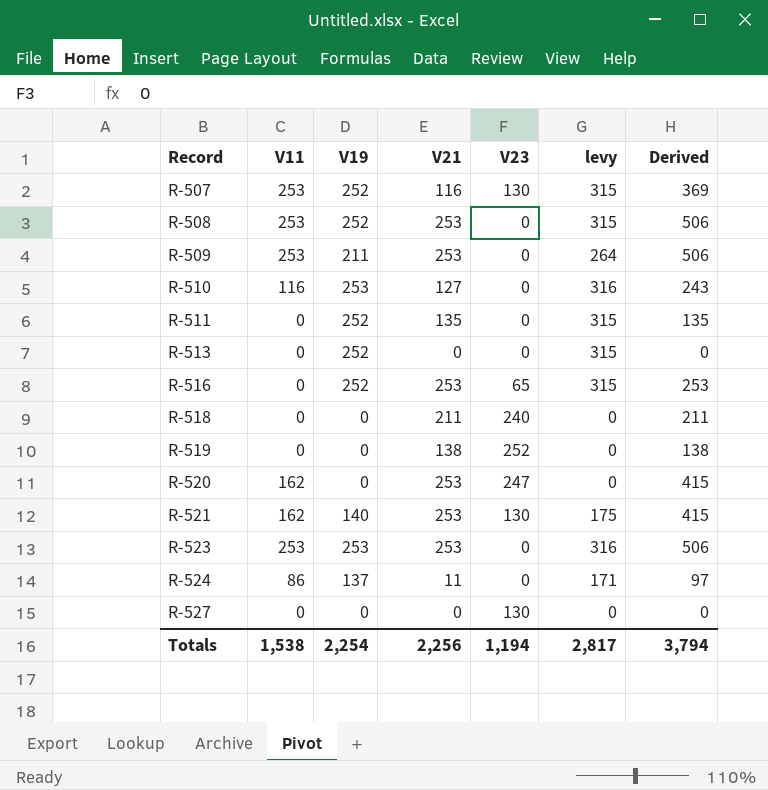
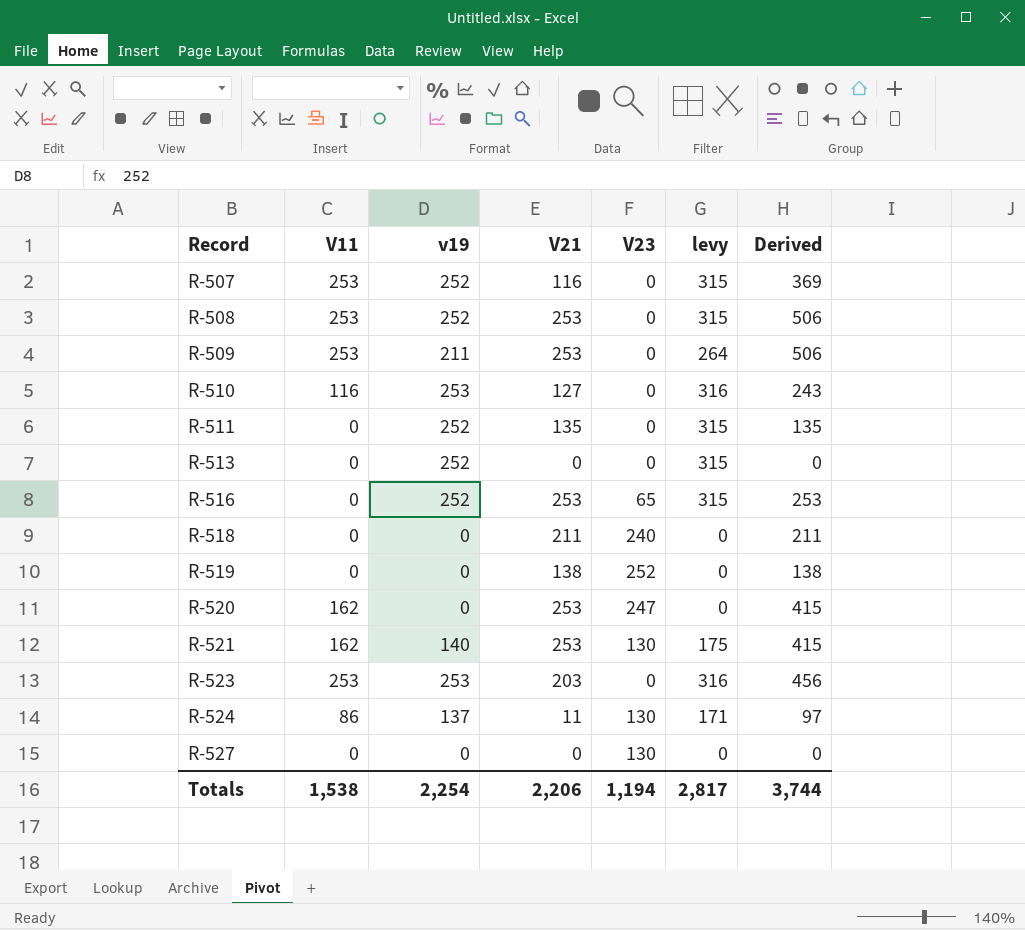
column name: V19 -> v19
R-507 | V23: 130 -> 0
R-523 | V21: 253 -> 203
R-523 | Derived: 506 -> 456
R-524 | V23: 0 -> 130
Totals | V21: 2,256 -> 2,206
Totals | Derived: 3,794 -> 3,744

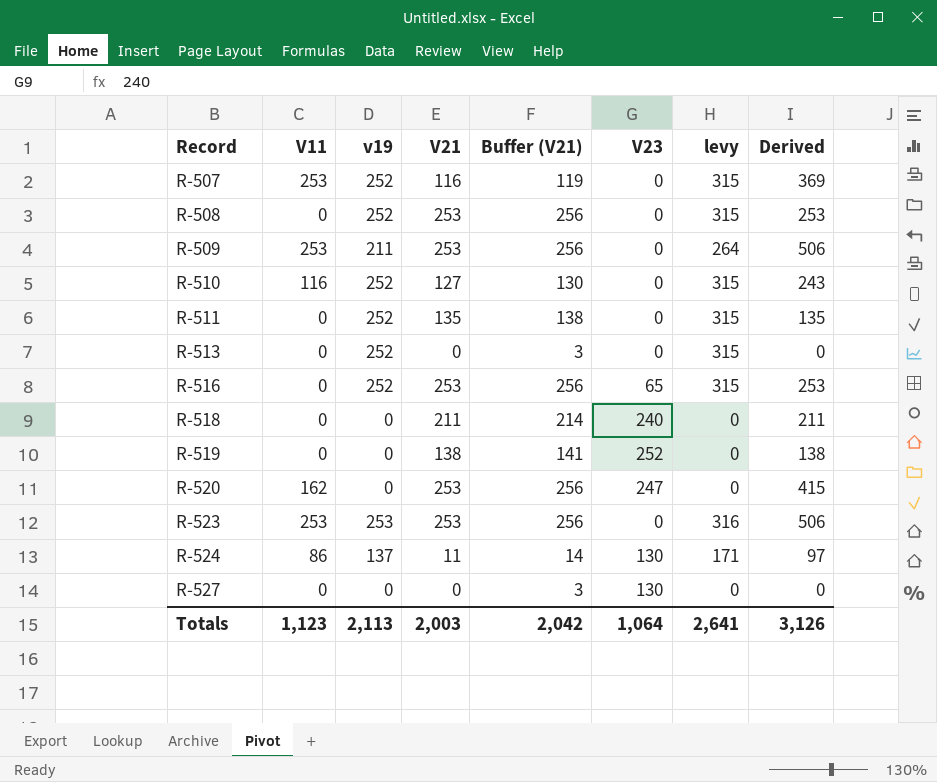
column Buffer (V21) | formula: none -> [V21] + 3
row R-521: 162 | 140 | 253 | 130 | 175 | 415 -> none
R-508 | V11: 253 -> 0
R-508 | Derived: 506 -> 253
R-510 | v19: 253 -> 252
R-510 | levy: 316 -> 315
R-523 | V21: 203 -> 253
R-523 | Derived: 456 -> 506
Totals | V11: 1,538 -> 1,123
Totals | v19: 2,254 -> 2,113
Totals | V21: 2,206 -> 2,003
Totals | V23: 1,194 -> 1,064
Totals | levy: 2,817 -> 2,641
Totals | Derived: 3,744 -> 3,126

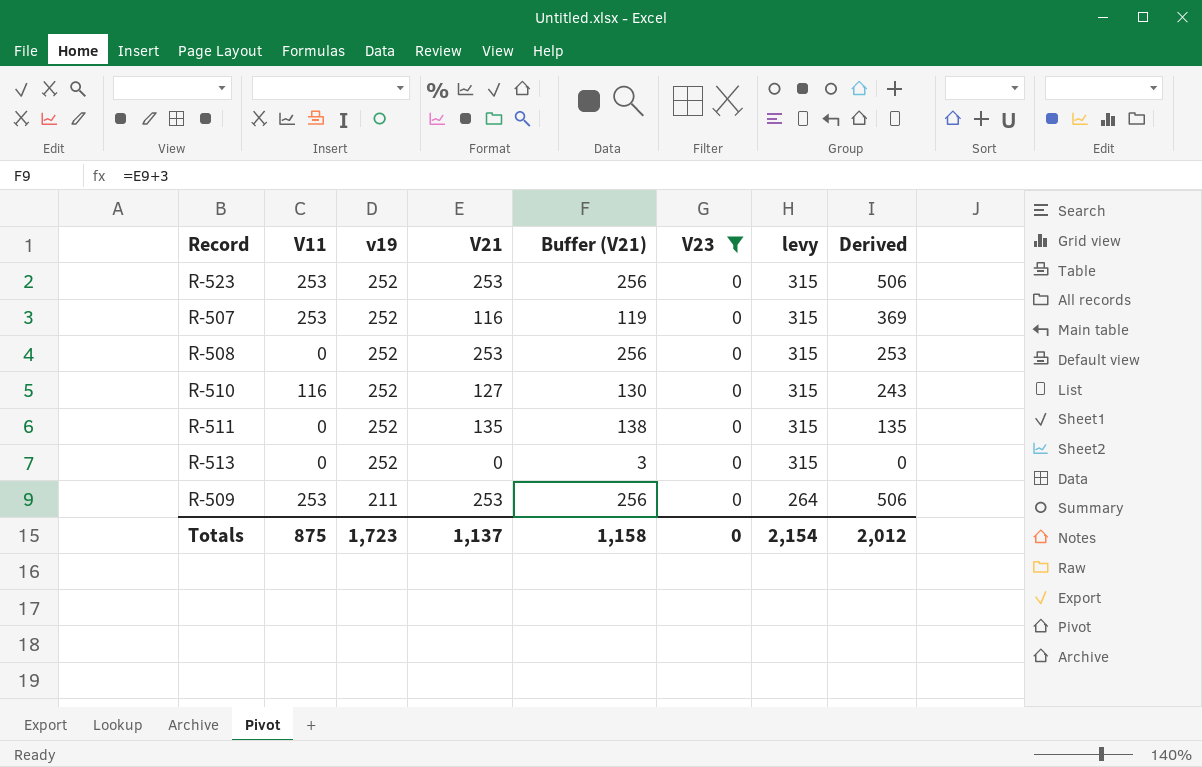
filter: none -> V23 = 0
row order: Record ascending -> v19 descending
R-523 | v19: 253 -> 252
R-523 | levy: 316 -> 315
Totals | V11: 1,123 -> 875
Totals | v19: 2,113 -> 1,723
Totals | V21: 2,003 -> 1,137
Totals | Buffer (V21): 2,042 -> 1,158
Totals | V23: 1,064 -> 0
Totals | levy: 2,641 -> 2,154
Totals | Derived: 3,126 -> 2,012

